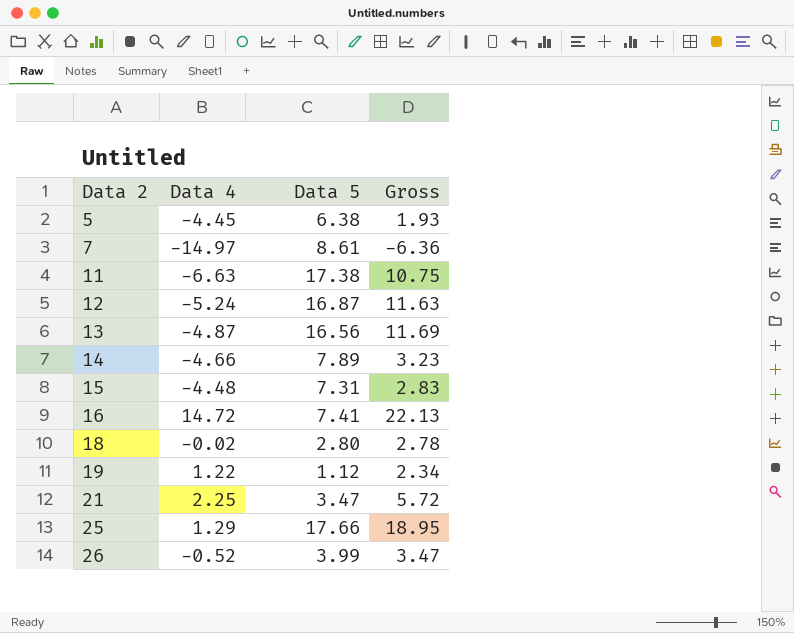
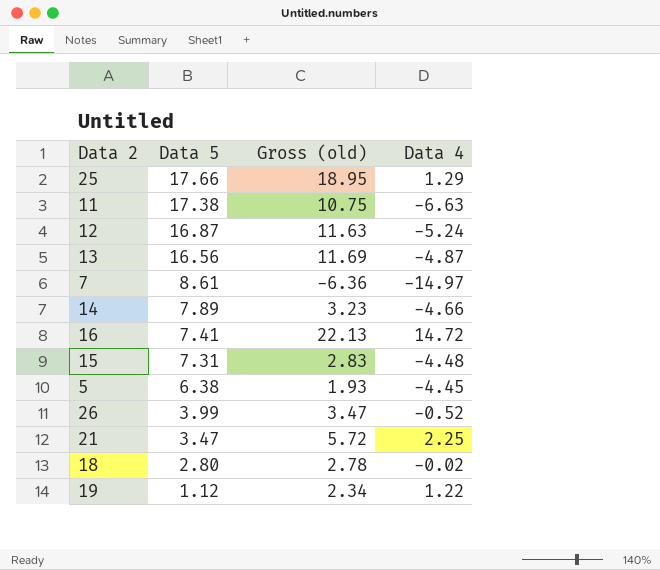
row order: Data 2 ascending -> Data 5 descending
column name: Gross -> Gross (old)
column Data 4 | position: 2 -> 4

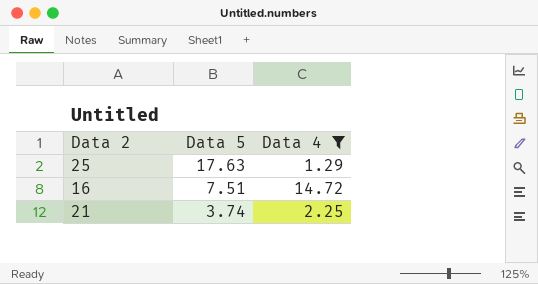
filter: none -> Data 4 >= 1.29
column Gross (old) | formula: [Data 5] + [Data 4] -> none
25 | Data 5: 17.66 -> 17.63
16 | Data 5: 7.41 -> 7.51
21 | Data 5: 3.47 -> 3.74

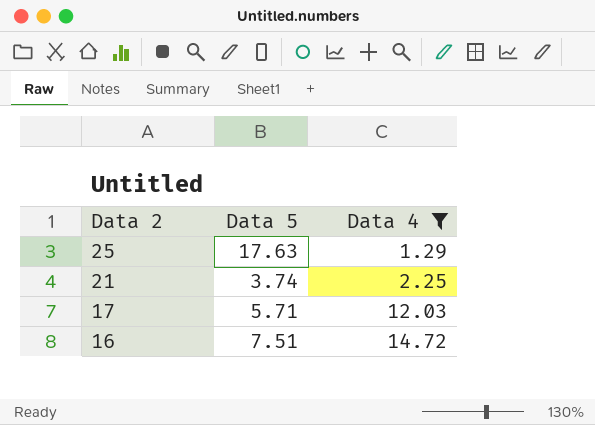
row order: Data 5 descending -> Data 2 descending
row 17: none -> 5.71 | 12.03

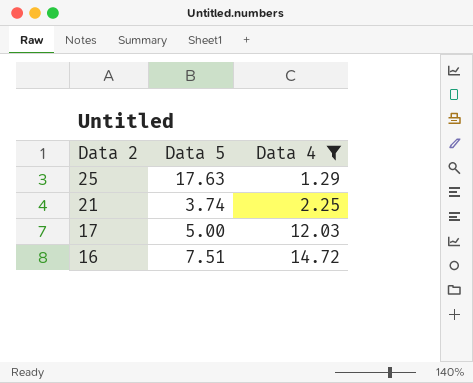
17 | Data 5: 5.71 -> 5.00

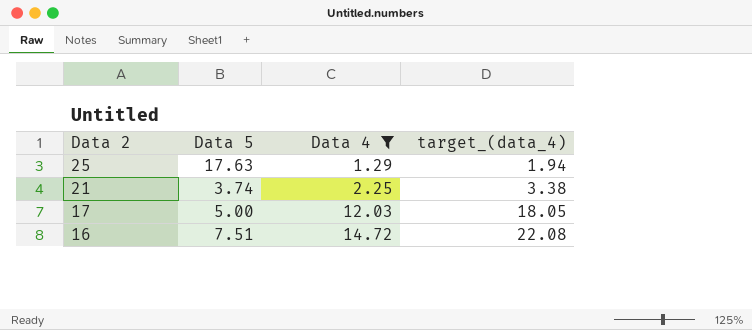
column target_(data_4) | formula: none -> [Data 4] * 1.5

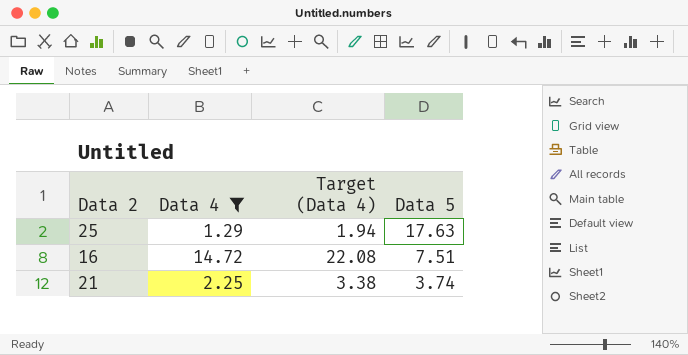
row order: Data 2 descending -> Data 5 descending
column name: target_(data_4) -> Target (Data 4)
column Data 5 | position: 2 -> 4
row 17: 5.00 | 12.03 | 18.05 -> none

